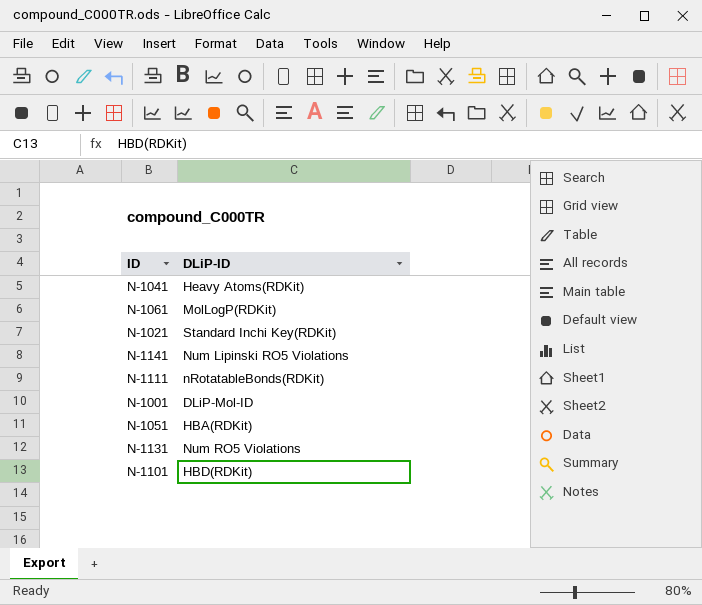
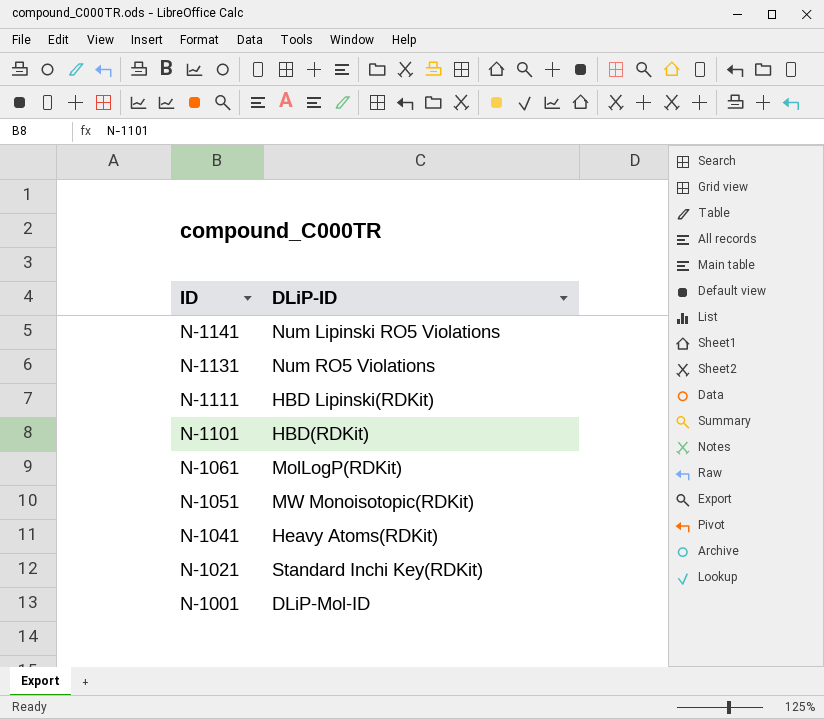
row order: none -> ID descending
N-1111 | DLiP-ID: nRotatableBonds(RDKit) -> HBD Lipinski(RDKit)
N-1051 | DLiP-ID: HBA(RDKit) -> MW Monoisotopic(RDKit)

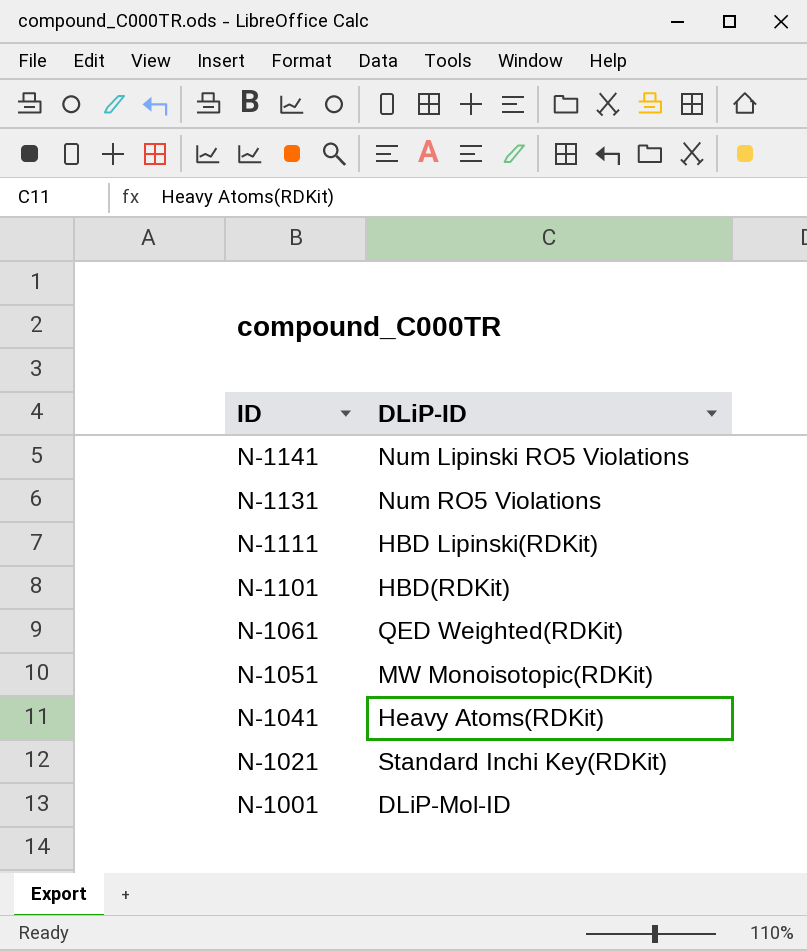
N-1061 | DLiP-ID: MolLogP(RDKit) -> QED Weighted(RDKit)

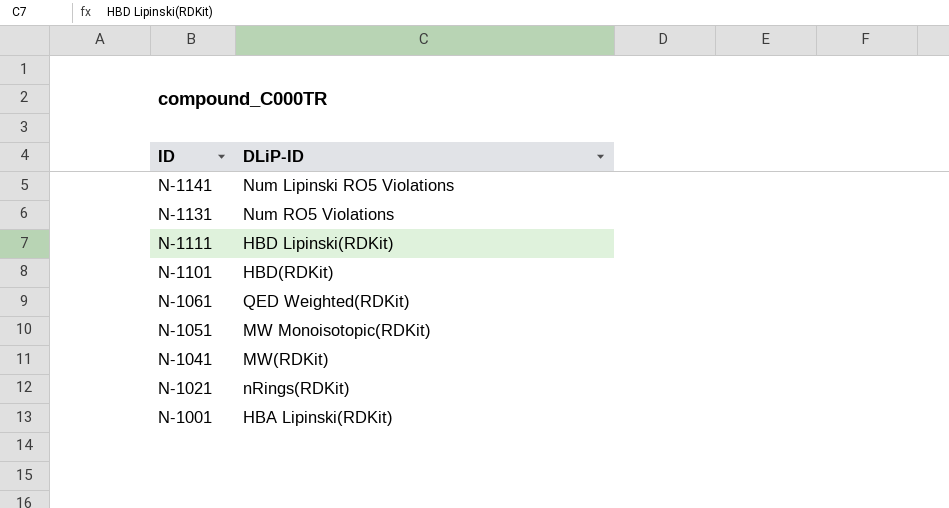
N-1041 | DLiP-ID: Heavy Atoms(RDKit) -> MW(RDKit)
N-1021 | DLiP-ID: Standard Inchi Key(RDKit) -> nRings(RDKit)
N-1001 | DLiP-ID: DLiP-Mol-ID -> HBA Lipinski(RDKit)

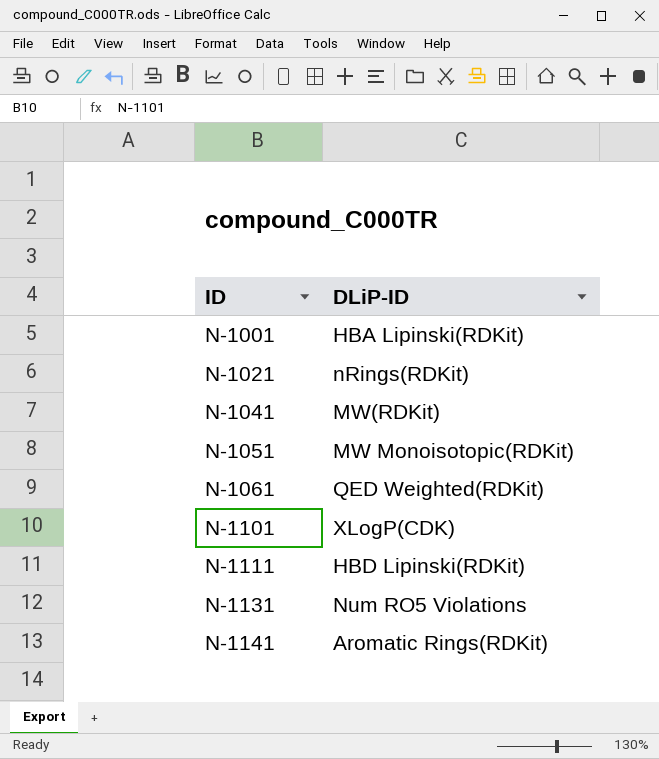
row order: ID descending -> ID ascending
N-1101 | DLiP-ID: HBD(RDKit) -> XLogP(CDK)
N-1141 | DLiP-ID: Num Lipinski RO5 Violations -> Aromatic Rings(RDKit)

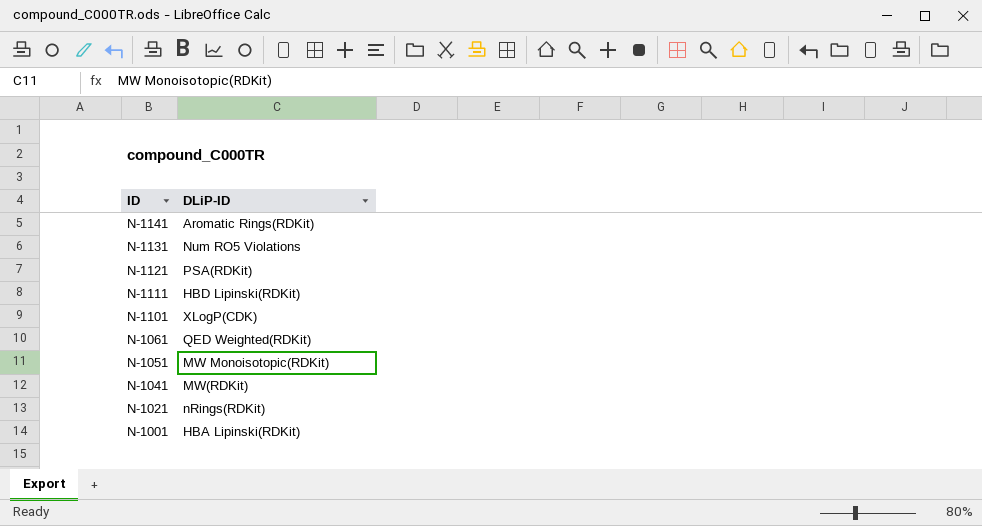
row order: ID ascending -> ID descending
row N-1121: none -> PSA(RDKit)

